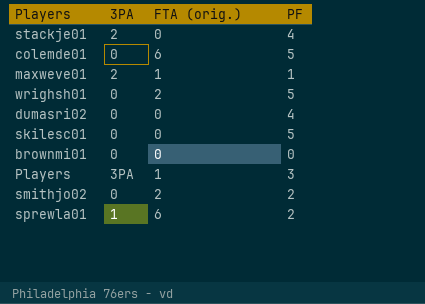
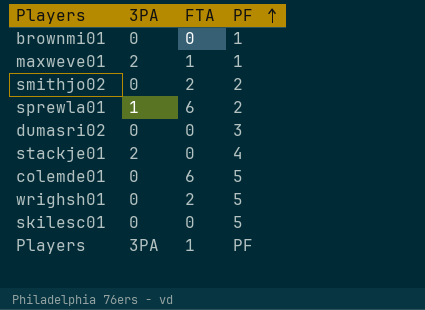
row order: none -> PF ascending
column name: FTA (orig.) -> FTA
brownmi01 | PF: 0 -> 1
dumasri02 | PF: 4 -> 3
Players | PF: 3 -> PF

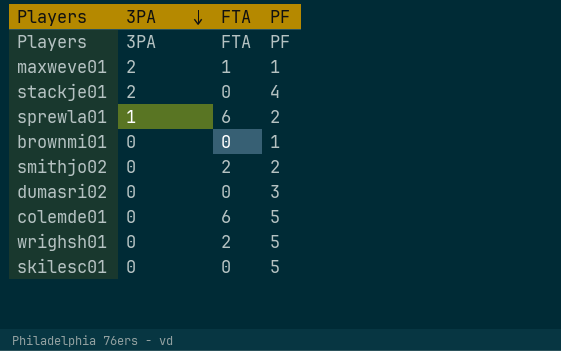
row order: PF ascending -> 3PA descending
Players | FTA: 1 -> FTA

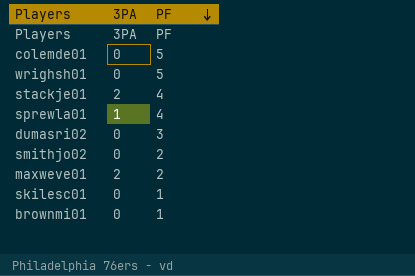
row order: 3PA descending -> PF descending
column FTA | position: 3 -> none
sprewla01 | PF: 2 -> 4
maxweve01 | PF: 1 -> 2
skilesc01 | PF: 5 -> 1

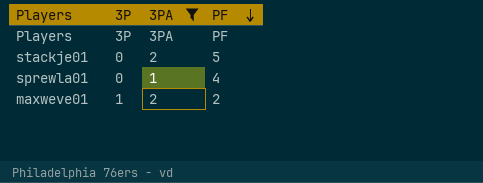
filter: none -> 3PA != 0
column 3P | position: none -> 2
stackje01 | PF: 4 -> 5

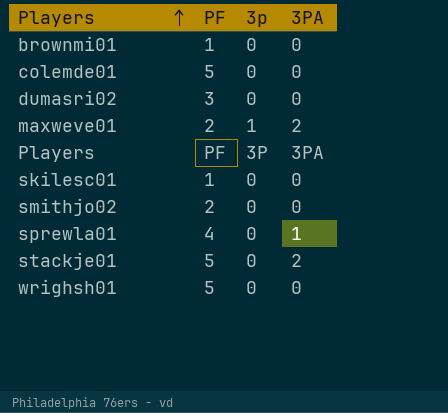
filter: 3PA != 0 -> none
row order: PF descending -> Players ascending
column PF | position: 4 -> 2
column name: 3P -> 3p

